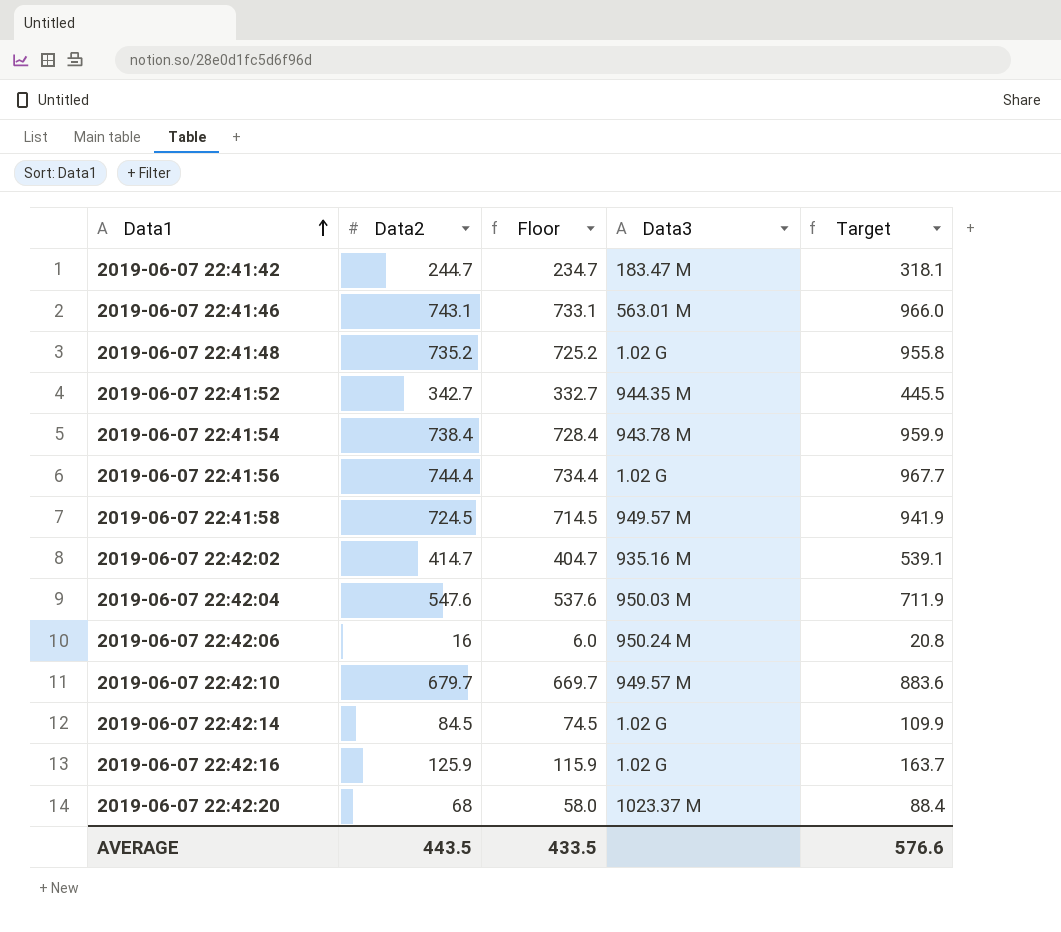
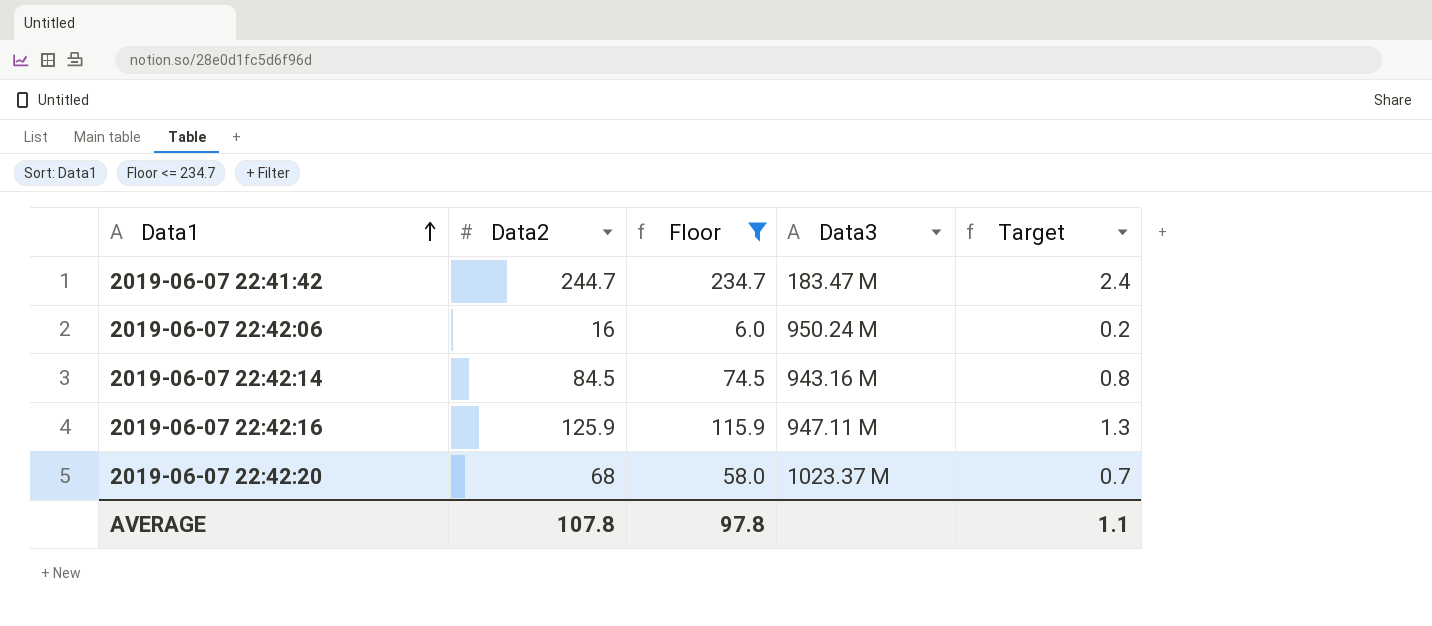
filter: none -> Floor <= 234.7
column Target | formula: [Data2] * 1.3 -> [Data2] * 0.01
2019-06-07 22:42:14 | Data3: 1.02 G -> 943.16 M
2019-06-07 22:42:16 | Data3: 1.02 G -> 947.11 M
AVERAGE | Data2: 443.5 -> 107.8
AVERAGE | Floor: 433.5 -> 97.8
AVERAGE | Target: 576.6 -> 1.1

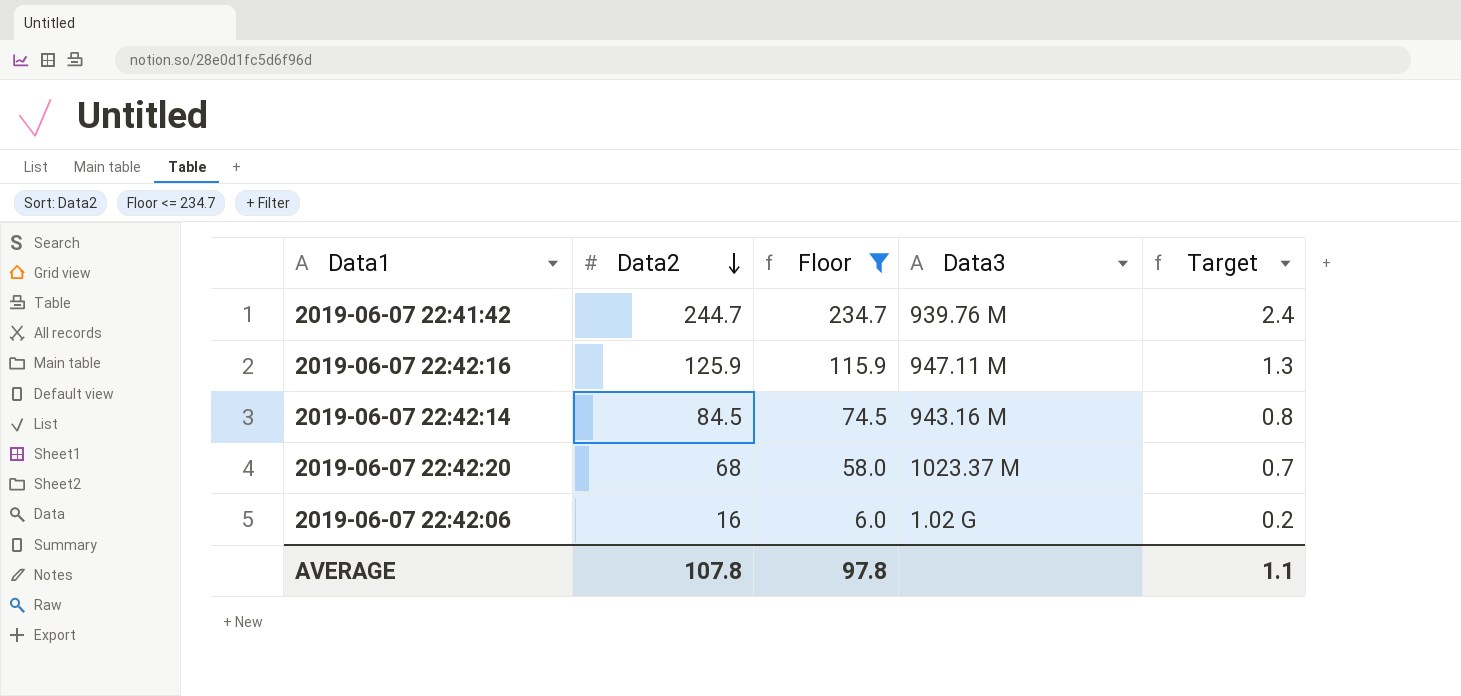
row order: Data1 ascending -> Data2 descending
2019-06-07 22:41:42 | Data3: 183.47 M -> 939.76 M
2019-06-07 22:42:06 | Data3: 950.24 M -> 1.02 G

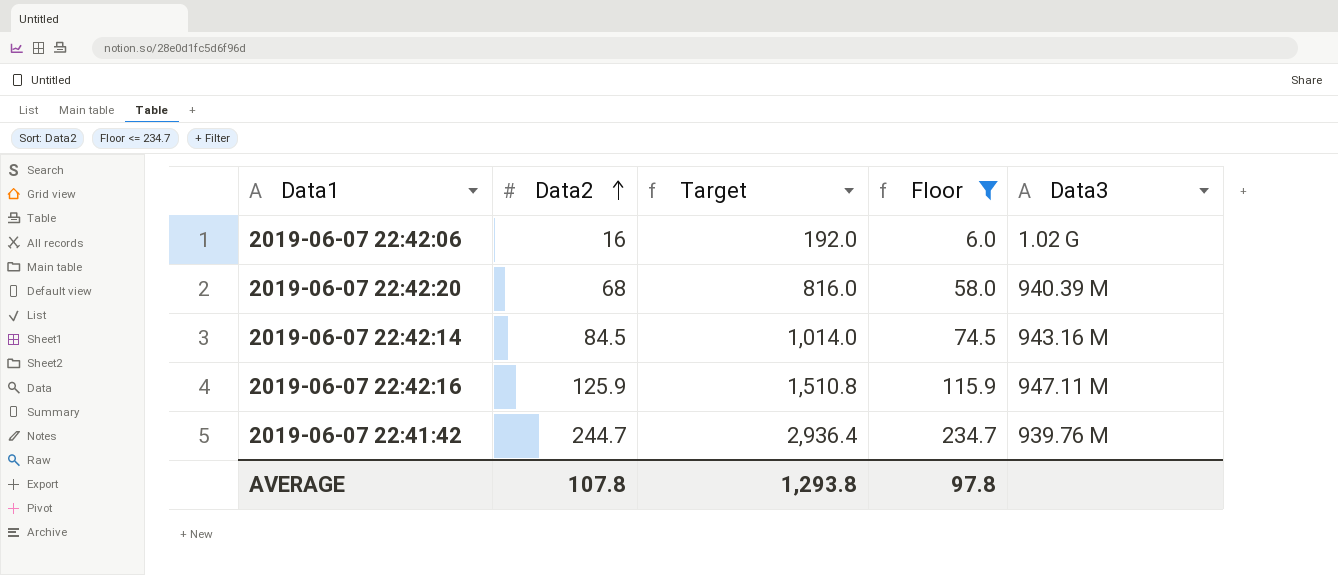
row order: Data2 descending -> Data2 ascending
column Target | formula: [Data2] * 0.01 -> [Data2] * 12
column Target | position: 5 -> 3
2019-06-07 22:42:20 | Data3: 1023.37 M -> 940.39 M
AVERAGE | Target: 1.1 -> 1,293.8

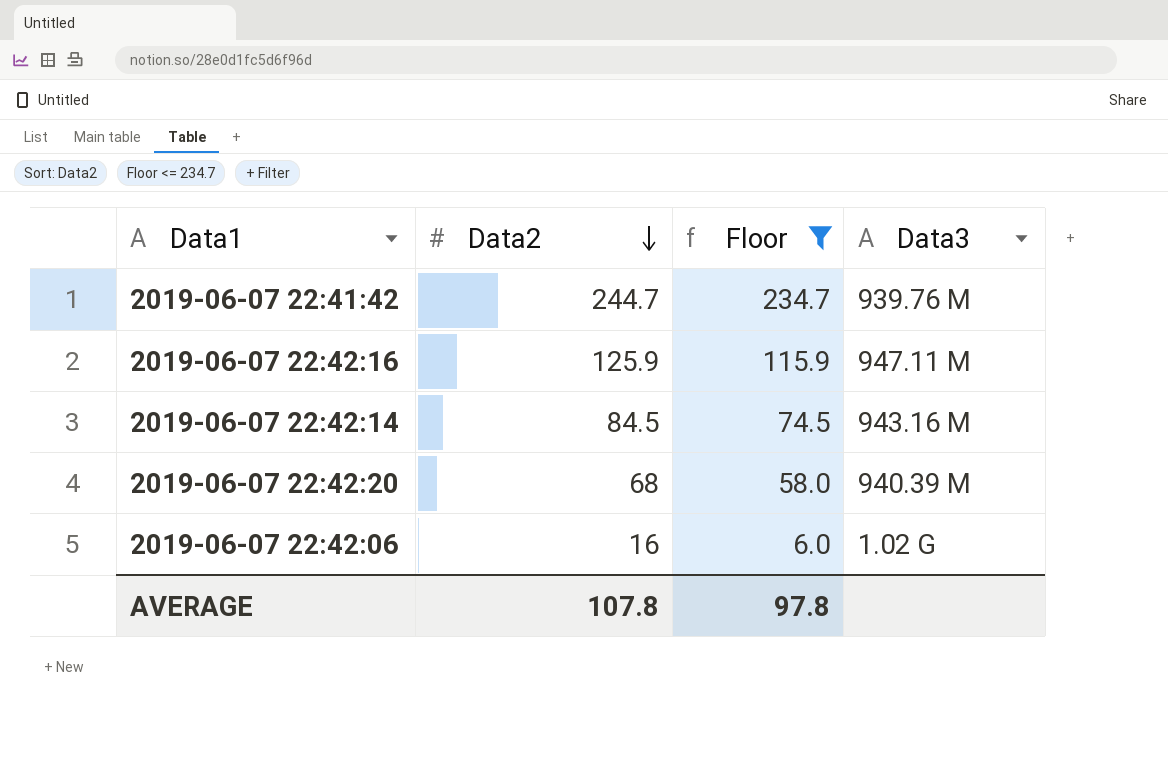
row order: Data2 ascending -> Data2 descending
column Target | formula: [Data2] * 12 -> none

